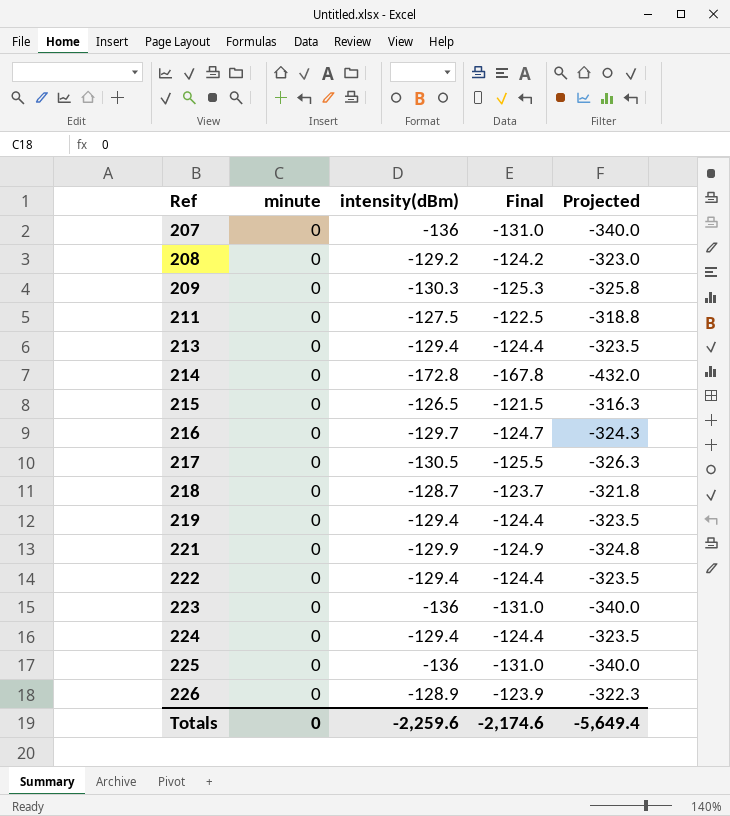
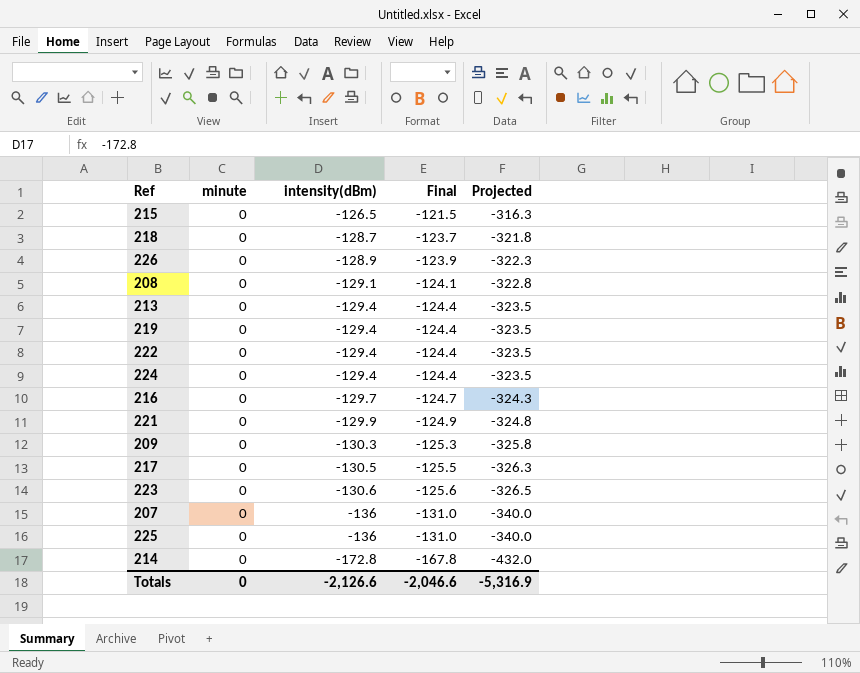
row order: Ref ascending -> intensity(dBm) descending
row 211: 0 | -127.5 | -122.5 | -318.8 -> none
208 | intensity(dBm): -129.2 -> -129.1
208 | Final: -124.2 -> -124.1
208 | Projected: -323.0 -> -322.8
223 | intensity(dBm): -136 -> -130.6
223 | Final: -131.0 -> -125.6
223 | Projected: -340.0 -> -326.5
Totals | intensity(dBm): -2,259.6 -> -2,126.6
Totals | Final: -2,174.6 -> -2,046.6
Totals | Projected: -5,649.4 -> -5,316.9

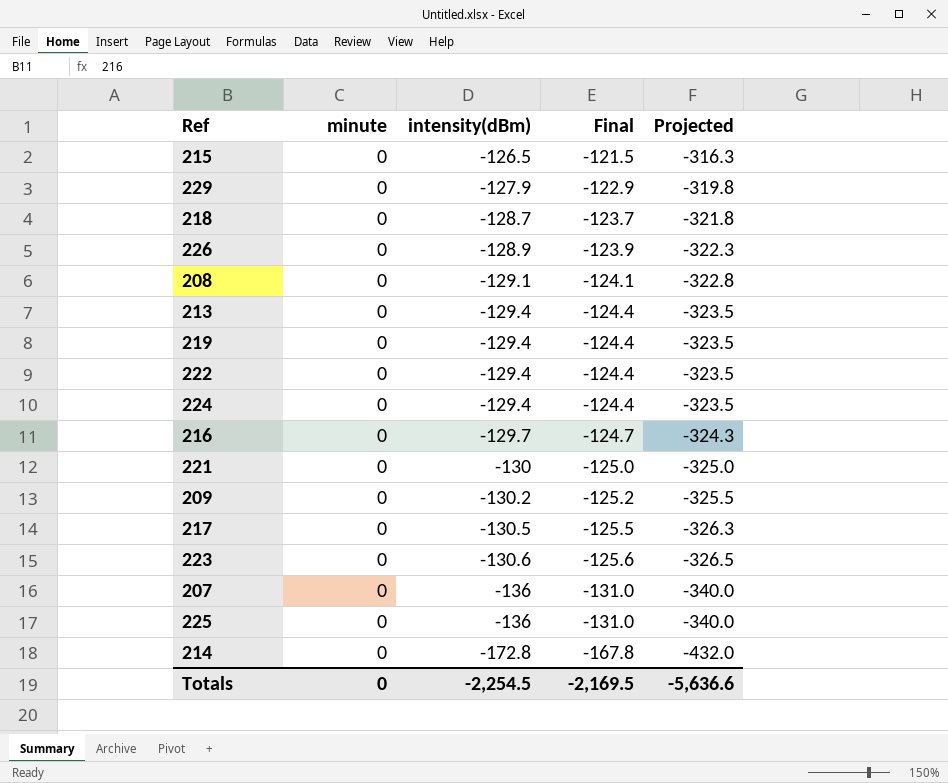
row 229: none -> 0 | -127.9 | -122.9 | -319.8
221 | intensity(dBm): -129.9 -> -130
221 | Final: -124.9 -> -125.0
221 | Projected: -324.8 -> -325.0
209 | intensity(dBm): -130.3 -> -130.2
209 | Final: -125.3 -> -125.2
209 | Projected: -325.8 -> -325.5
Totals | intensity(dBm): -2,126.6 -> -2,254.5
Totals | Final: -2,046.6 -> -2,169.5
Totals | Projected: -5,316.9 -> -5,636.6

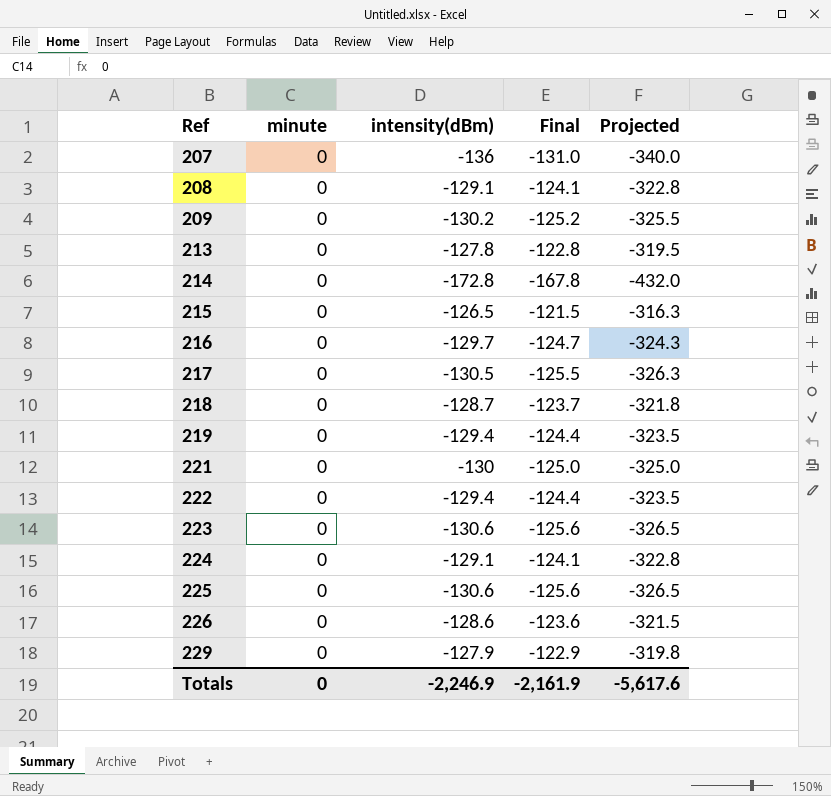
row order: intensity(dBm) descending -> Ref ascending
213 | intensity(dBm): -129.4 -> -127.8
213 | Final: -124.4 -> -122.8
213 | Projected: -323.5 -> -319.5
224 | intensity(dBm): -129.4 -> -129.1
224 | Final: -124.4 -> -124.1
224 | Projected: -323.5 -> -322.8
225 | intensity(dBm): -136 -> -130.6
225 | Final: -131.0 -> -125.6
225 | Projected: -340.0 -> -326.5
226 | intensity(dBm): -128.9 -> -128.6
226 | Final: -123.9 -> -123.6
226 | Projected: -322.3 -> -321.5
Totals | intensity(dBm): -2,254.5 -> -2,246.9
Totals | Final: -2,169.5 -> -2,161.9
Totals | Projected: -5,636.6 -> -5,617.6

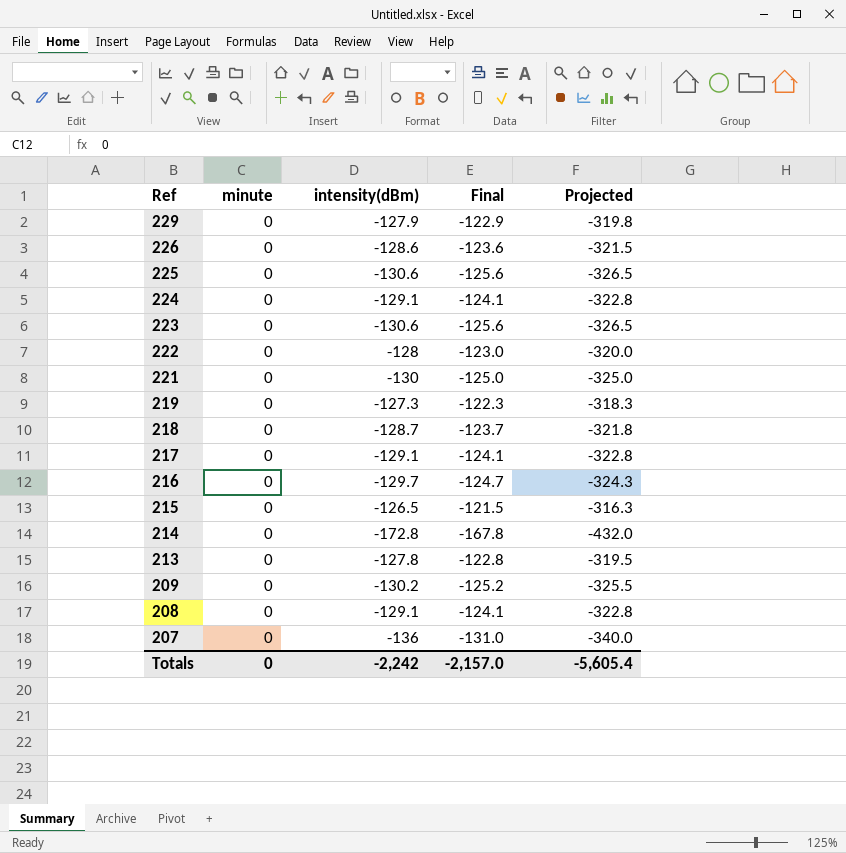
row order: Ref ascending -> Ref descending
222 | intensity(dBm): -129.4 -> -128
222 | Final: -124.4 -> -123.0
222 | Projected: -323.5 -> -320.0
219 | intensity(dBm): -129.4 -> -127.3
219 | Final: -124.4 -> -122.3
219 | Projected: -323.5 -> -318.3
217 | intensity(dBm): -130.5 -> -129.1
217 | Final: -125.5 -> -124.1
217 | Projected: -326.3 -> -322.8
Totals | intensity(dBm): -2,246.9 -> -2,242
Totals | Final: -2,161.9 -> -2,157.0
Totals | Projected: -5,617.6 -> -5,605.4

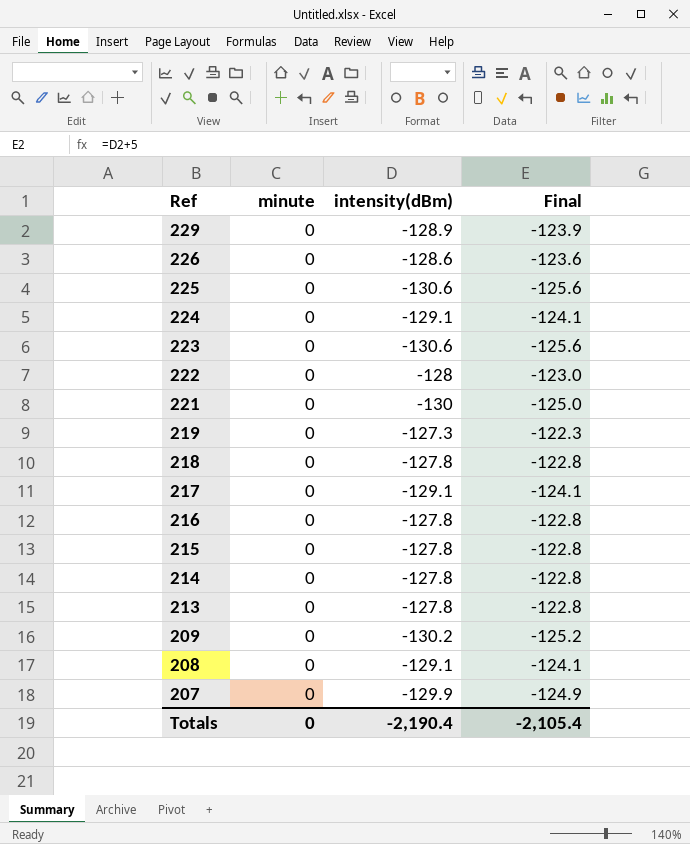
column Projected | formula: [intensity(dBm)] * 2.5 -> none
229 | intensity(dBm): -127.9 -> -128.9
229 | Final: -122.9 -> -123.9
218 | intensity(dBm): -128.7 -> -127.8
218 | Final: -123.7 -> -122.8
216 | intensity(dBm): -129.7 -> -127.8
216 | Final: -124.7 -> -122.8
215 | intensity(dBm): -126.5 -> -127.8
215 | Final: -121.5 -> -122.8
214 | intensity(dBm): -172.8 -> -127.8
214 | Final: -167.8 -> -122.8
207 | intensity(dBm): -136 -> -129.9
207 | Final: -131.0 -> -124.9
Totals | intensity(dBm): -2,242 -> -2,190.4
Totals | Final: -2,157.0 -> -2,105.4

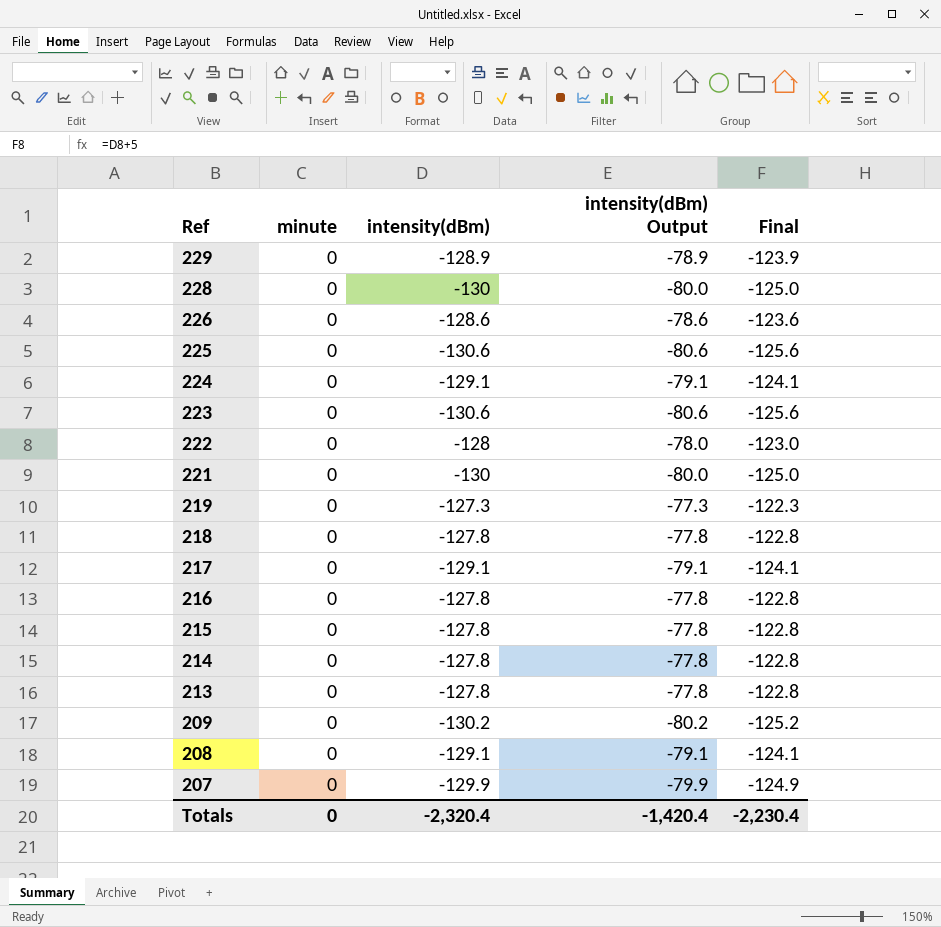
column intensity(dBm) Output | formula: none -> [intensity(dBm)] + 50
row 228: none -> 0 | -130 | -80.0 | -125.0
Totals | intensity(dBm): -2,190.4 -> -2,320.4
Totals | Final: -2,105.4 -> -2,230.4

